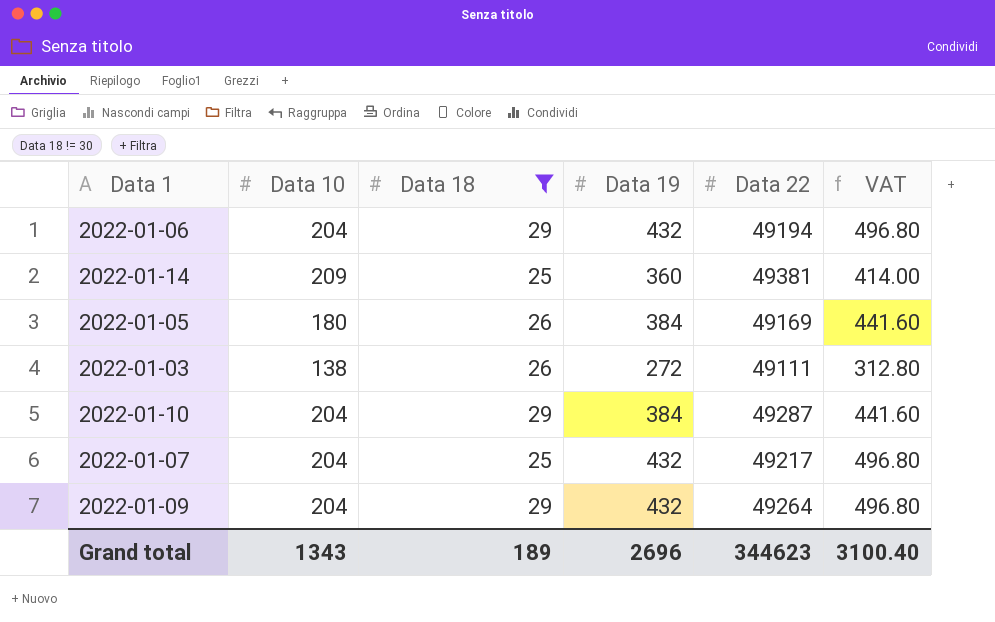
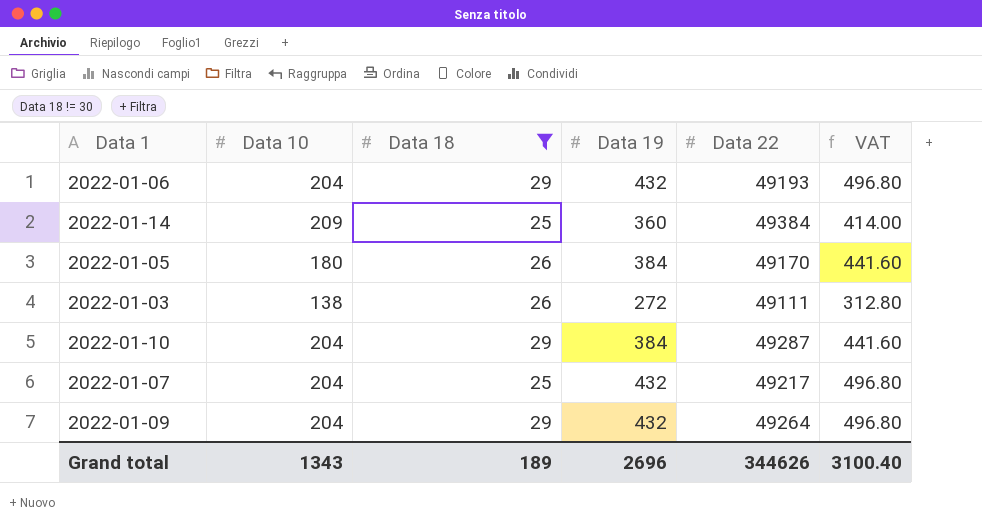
2022-01-06 | Data 22: 49194 -> 49193
2022-01-14 | Data 22: 49381 -> 49384
2022-01-05 | Data 22: 49169 -> 49170
Grand total | Data 22: 344623 -> 344626

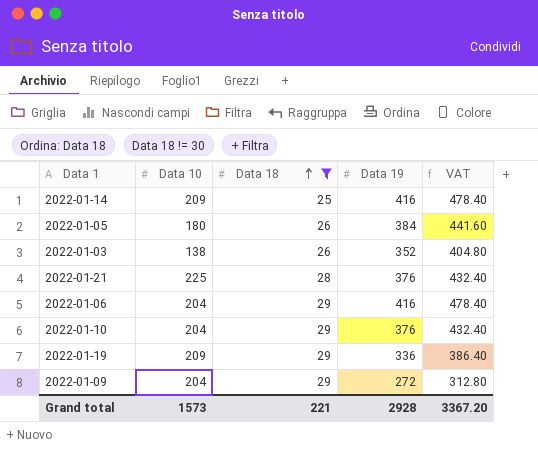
row order: none -> Data 18 ascending
column Data 22 | position: 5 -> none
row 2022-01-07: 204 | 25 | 432 | 49217 | 496.80 -> none
2022-01-14 | Data 19: 360 -> 416
2022-01-14 | VAT: 414.00 -> 478.40
2022-01-03 | Data 19: 272 -> 352
2022-01-03 | VAT: 312.80 -> 404.80
row 2022-01-21: none -> 225 | 28 | 376 | 432.40
2022-01-06 | Data 19: 432 -> 416
2022-01-06 | VAT: 496.80 -> 478.40
2022-01-10 | Data 19: 384 -> 376
2022-01-10 | VAT: 441.60 -> 432.40
row 2022-01-19: none -> 209 | 29 | 336 | 386.40
2022-01-09 | Data 19: 432 -> 272
2022-01-09 | VAT: 496.80 -> 312.80
Grand total | Data 10: 1343 -> 1573
Grand total | Data 18: 189 -> 221
Grand total | Data 19: 2696 -> 2928
Grand total | VAT: 3100.40 -> 3367.20

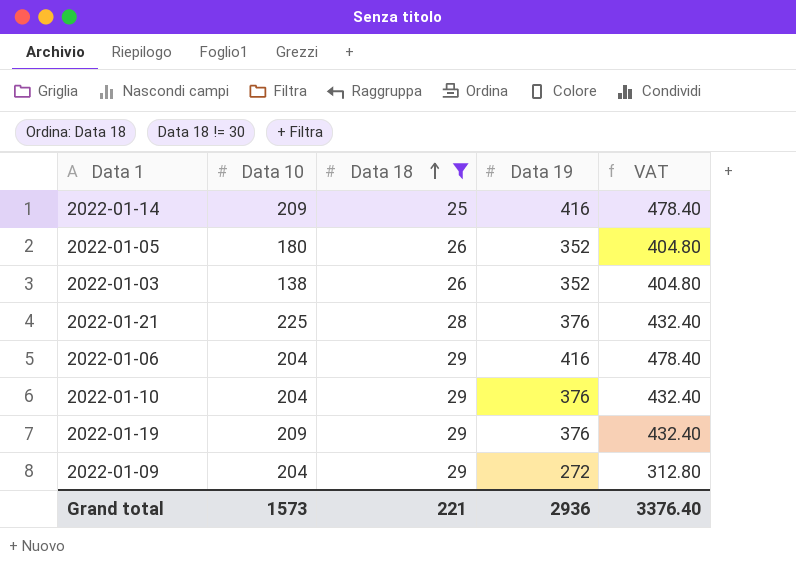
2022-01-05 | Data 19: 384 -> 352
2022-01-05 | VAT: 441.60 -> 404.80
2022-01-19 | Data 19: 336 -> 376
2022-01-19 | VAT: 386.40 -> 432.40
Grand total | Data 19: 2928 -> 2936
Grand total | VAT: 3367.20 -> 3376.40

